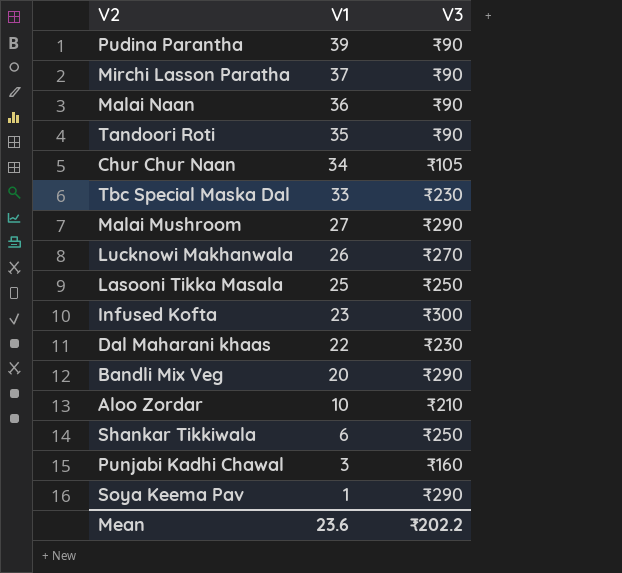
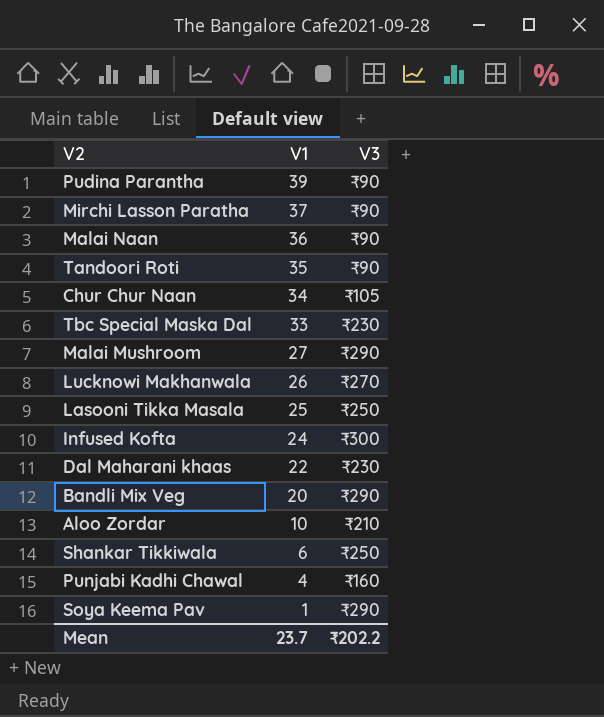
Infused Kofta | V1: 23 -> 24
Punjabi Kadhi Chawal | V1: 3 -> 4
Mean | V1: 23.6 -> 23.7

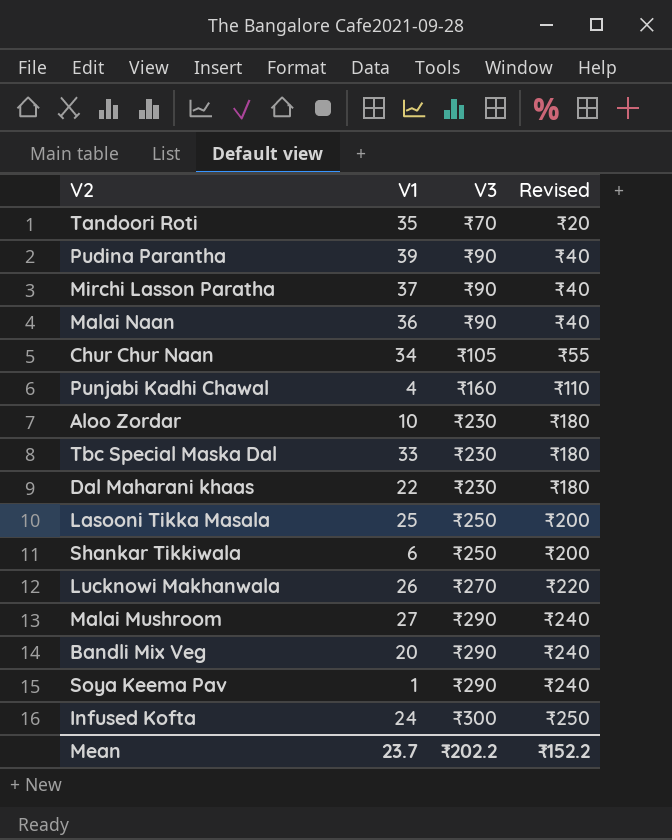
row order: V1 descending -> V3 ascending
column Revised | formula: none -> [V3] - 50
Tandoori Roti | V3: ₹90 -> ₹70
Aloo Zordar | V3: ₹210 -> ₹230

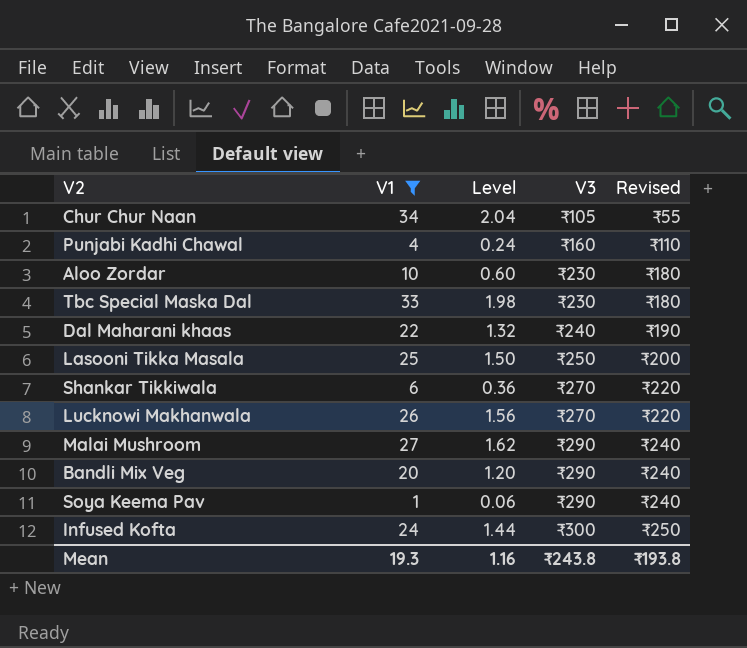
filter: none -> V1 <= 34
column Level | formula: none -> [V1] * 0.06
Dal Maharani khaas | V3: ₹230 -> ₹240
Dal Maharani khaas | Revised: ₹180 -> ₹190
Shankar Tikkiwala | V3: ₹250 -> ₹270
Shankar Tikkiwala | Revised: ₹200 -> ₹220
Mean | V1: 23.7 -> 19.3
Mean | V3: ₹202.2 -> ₹243.8
Mean | Revised: ₹152.2 -> ₹193.8

